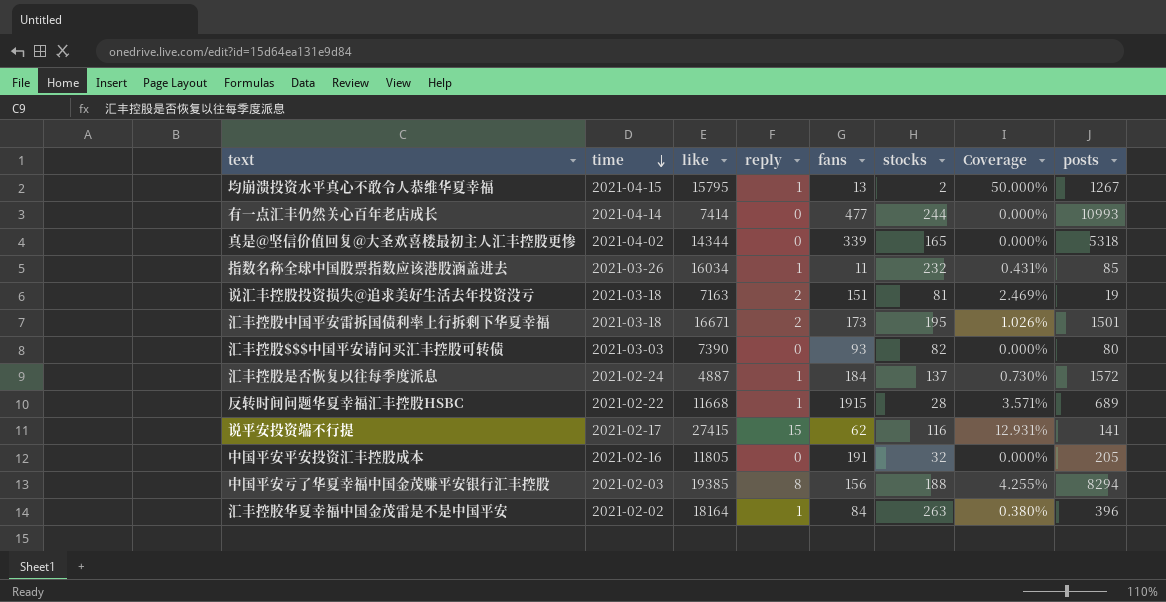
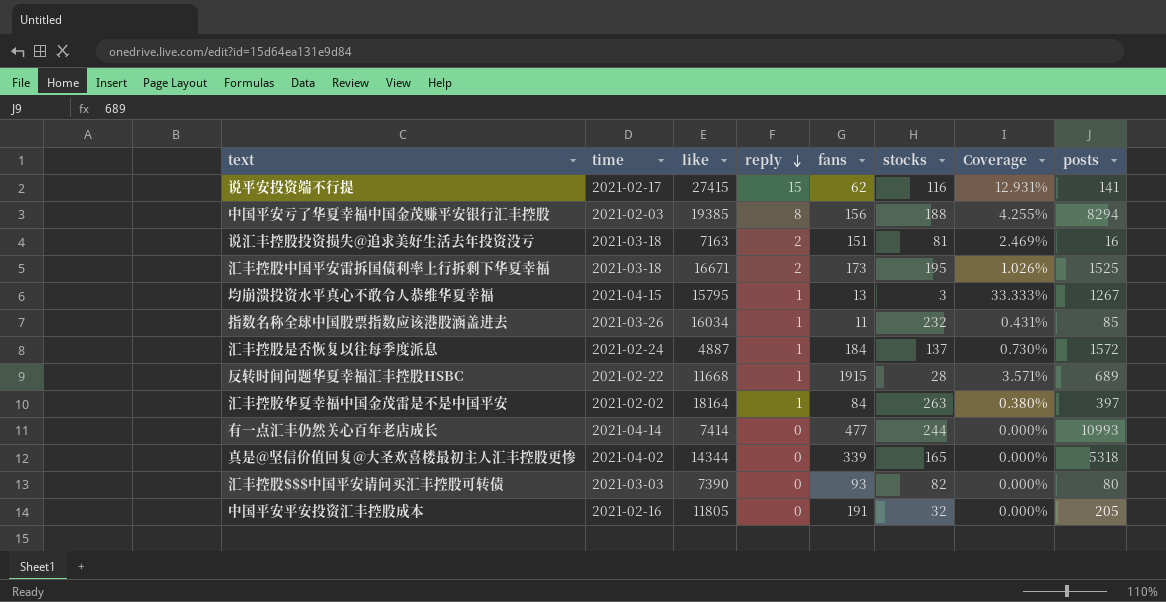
row order: time descending -> reply descending
说汇丰控股投资损失@追求美好生活去年投资没亏 | posts: 19 -> 16
汇丰控股中国平安雷拆国债利率上行拆剩下华夏幸福 | posts: 1501 -> 1525
均崩溃投资水平真心不敢令人恭维华夏幸福 | stocks: 2 -> 3
均崩溃投资水平真心不敢令人恭维华夏幸福 | Coverage: 50.000% -> 33.333%
汇丰控胶华夏幸福中国金茂雷是不是中国平安 | posts: 396 -> 397

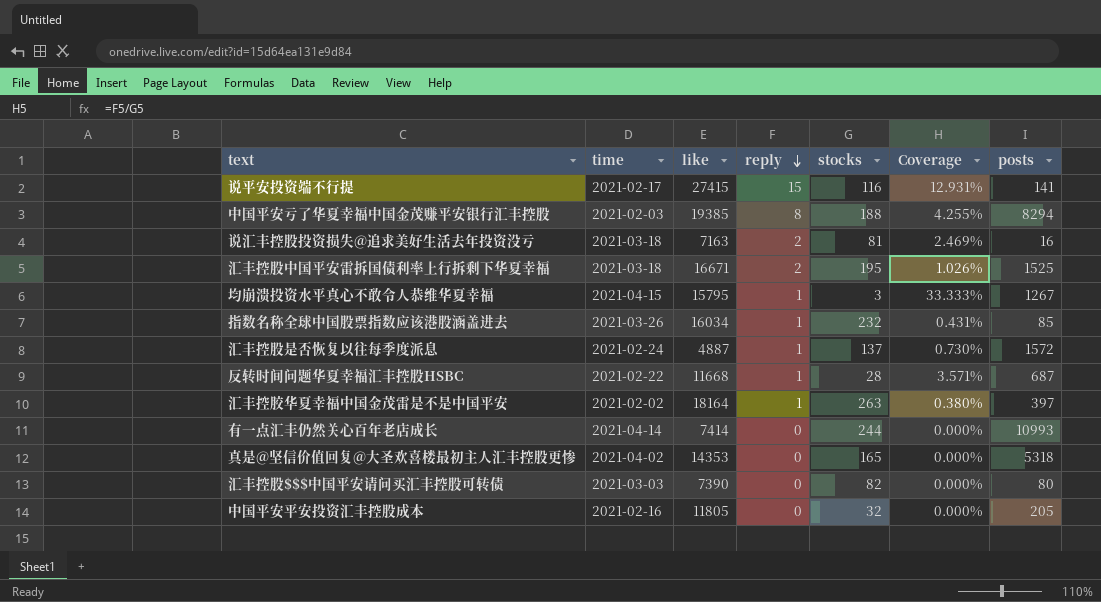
column fans | position: 5 -> none
反转时间问题华夏幸福汇丰控股HSBC | posts: 689 -> 687
真是@坚信价值回复@大圣欢喜楼最初主人汇丰控股更惨 | like: 14344 -> 14353

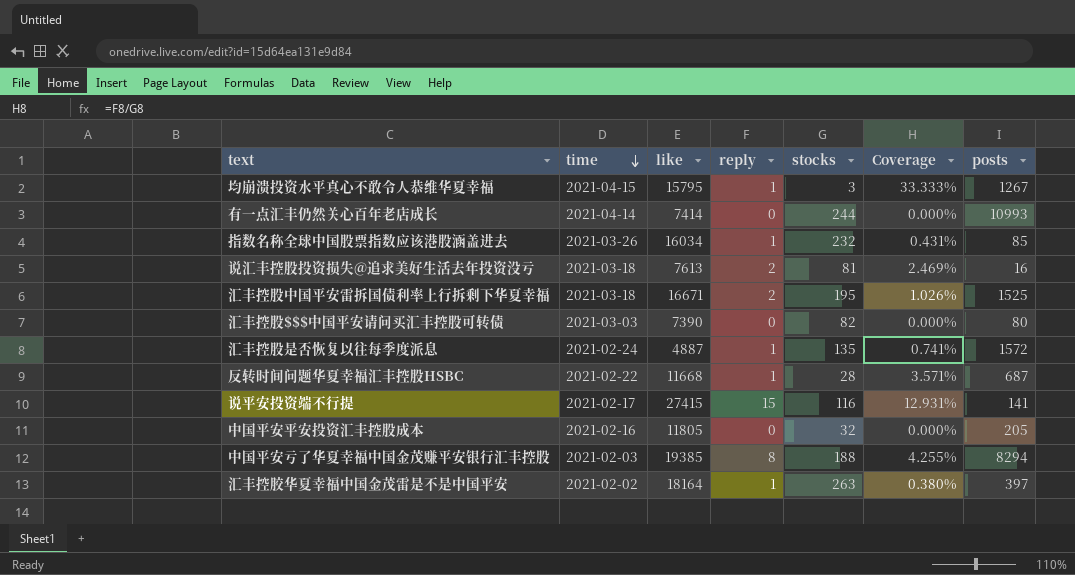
row order: reply descending -> time descending
row 真是@坚信价值回复@大圣欢喜楼最初主人汇丰控股更惨: 2021-04-02 | 14353 | 0 | 165 | 0.000% | 5318 -> none
说汇丰控股投资损失@追求美好生活去年投资没亏 | like: 7163 -> 7613
汇丰控股是否恢复以往每季度派息 | stocks: 137 -> 135
汇丰控股是否恢复以往每季度派息 | Coverage: 0.730% -> 0.741%

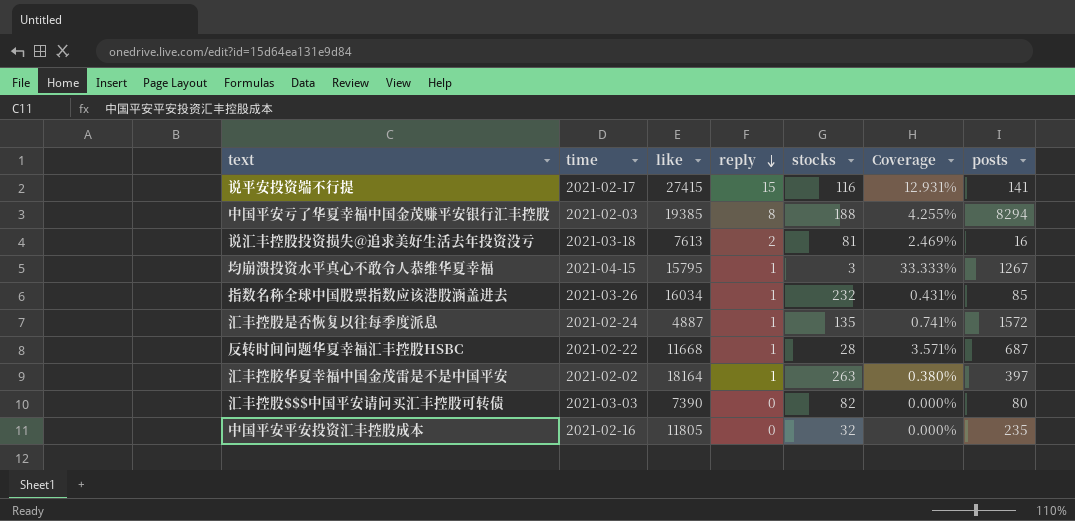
row order: time descending -> reply descending
row 有一点汇丰仍然关心百年老店成长: 2021-04-14 | 7414 | 0 | 244 | 0.000% | 10993 -> none
row 汇丰控股中国平安雷拆国债利率上行拆剩下华夏幸福: 2021-03-18 | 16671 | 2 | 195 | 1.026% | 1525 -> none
中国平安平安投资汇丰控股成本 | posts: 205 -> 235

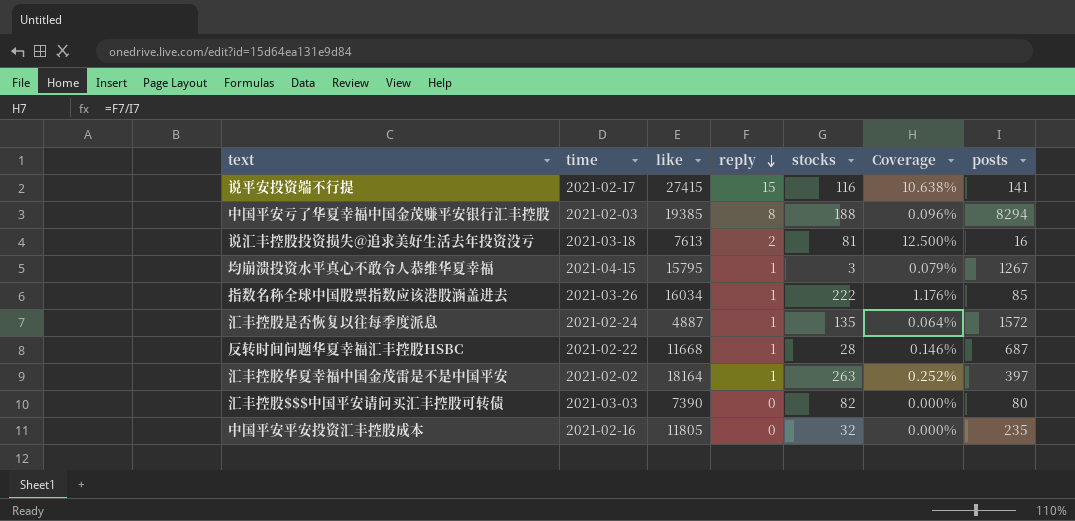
column Coverage | formula: [reply] / [stocks] -> [reply] / [posts]
指数名称全球中国股票指数应该港股涵盖进去 | stocks: 232 -> 222

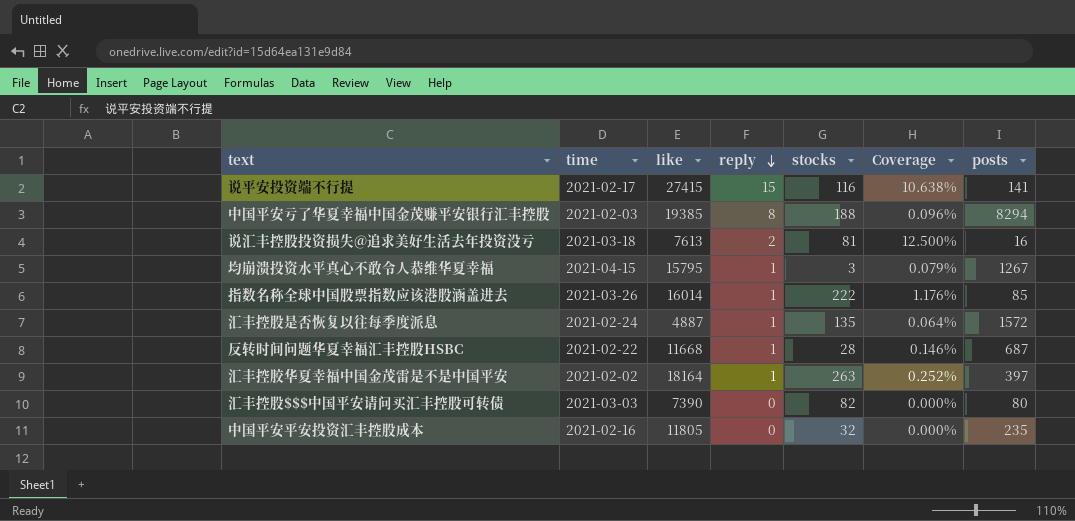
指数名称全球中国股票指数应该港股涵盖进去 | like: 16034 -> 16014

